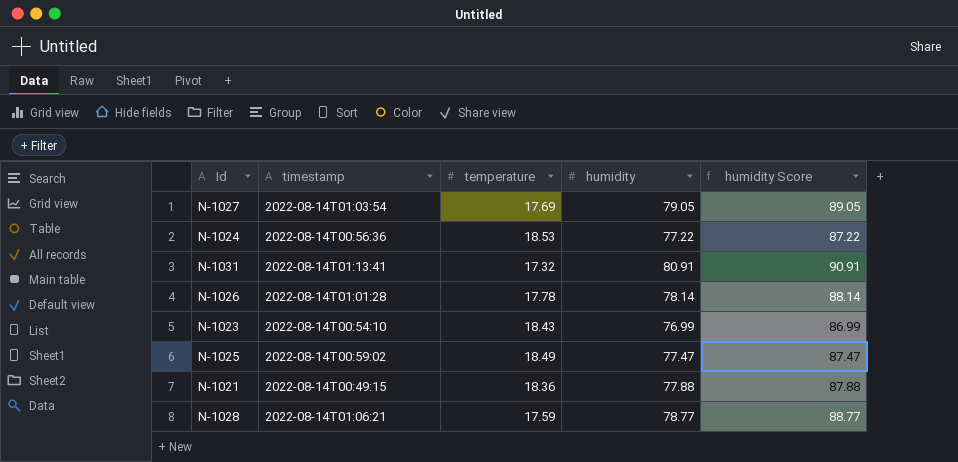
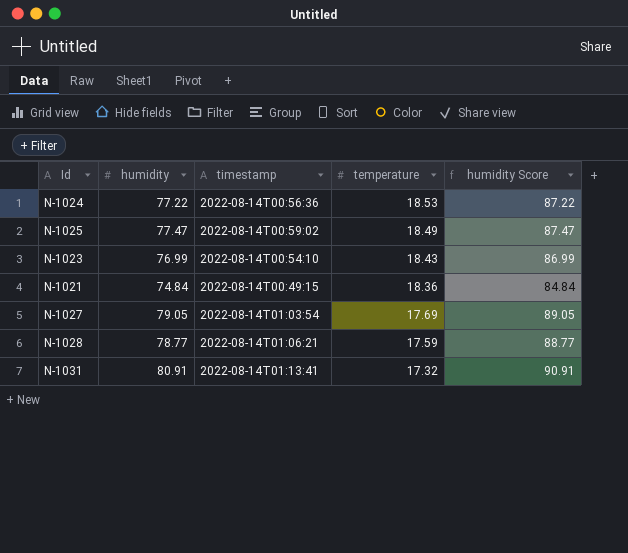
row order: none -> temperature descending
column humidity | position: 4 -> 2
row N-1026: 2022-08-14T01:01:28 | 17.78 | 78.14 | 88.14 -> none
N-1021 | humidity: 77.88 -> 74.84
N-1021 | humidity Score: 87.88 -> 84.84

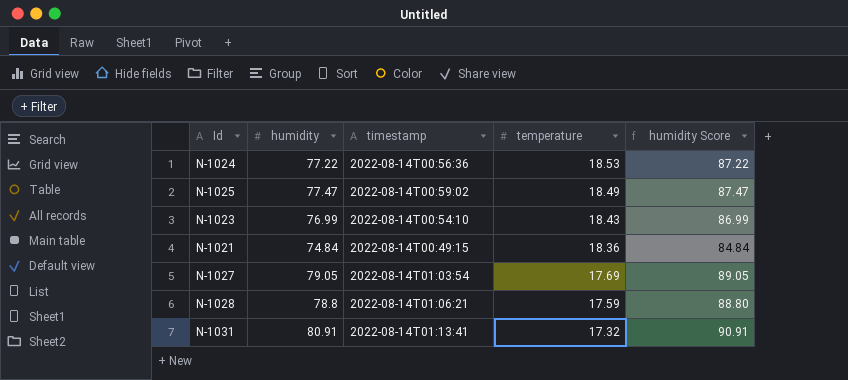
N-1028 | humidity: 78.77 -> 78.8
N-1028 | humidity Score: 88.77 -> 88.80

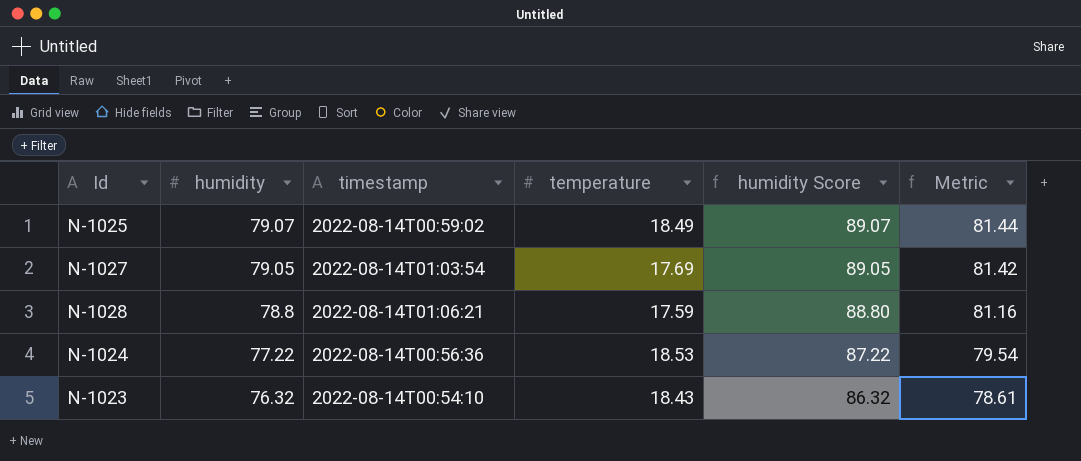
row order: temperature descending -> humidity descending
column Metric | formula: none -> [humidity] * 1.03
row N-1021: 74.84 | 2022-08-14T00:49:15 | 18.36 | 84.84 -> none
row N-1031: 80.91 | 2022-08-14T01:13:41 | 17.32 | 90.91 -> none
N-1025 | humidity: 77.47 -> 79.07
N-1025 | humidity Score: 87.47 -> 89.07
N-1023 | humidity: 76.99 -> 76.32
N-1023 | humidity Score: 86.99 -> 86.32

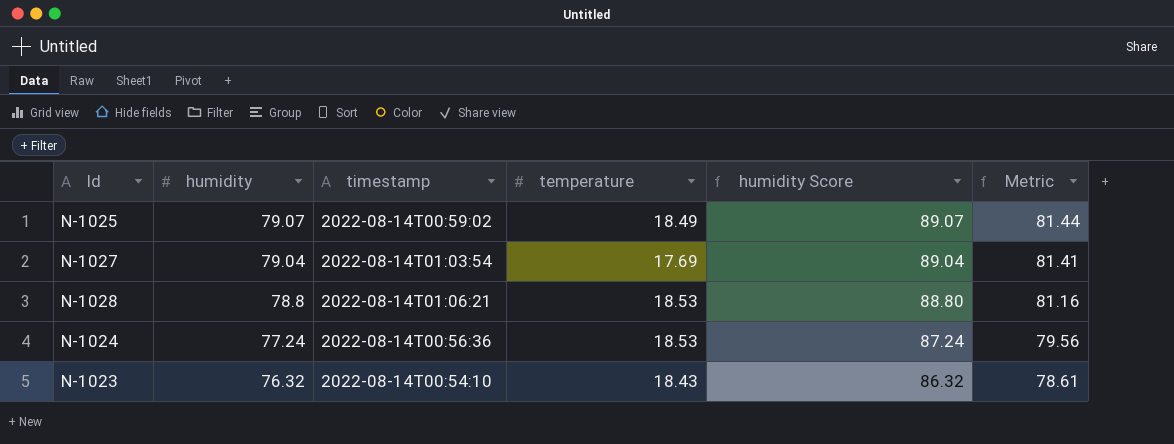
N-1027 | humidity: 79.05 -> 79.04
N-1027 | humidity Score: 89.05 -> 89.04
N-1027 | Metric: 81.42 -> 81.41
N-1028 | temperature: 17.59 -> 18.53
N-1024 | humidity: 77.22 -> 77.24
N-1024 | humidity Score: 87.22 -> 87.24
N-1024 | Metric: 79.54 -> 79.56

